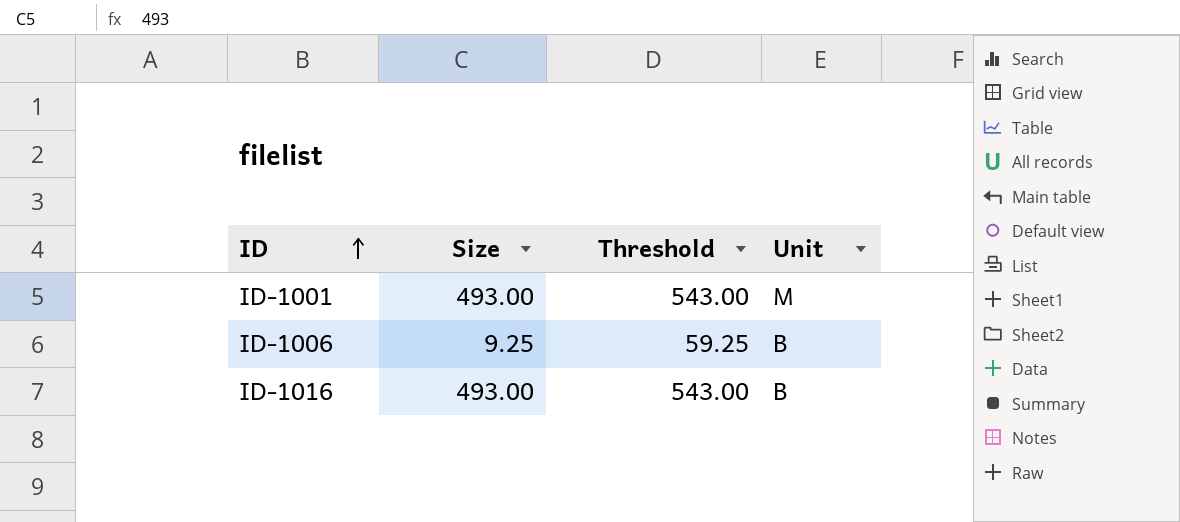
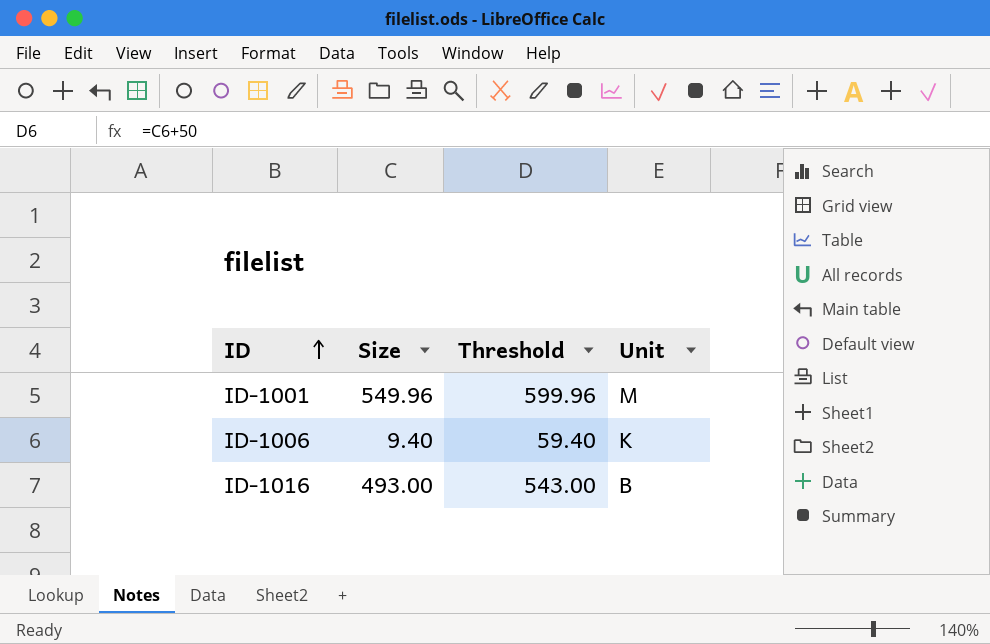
ID-1001 | Size: 493.00 -> 549.96
ID-1001 | Threshold: 543.00 -> 599.96
ID-1006 | Size: 9.25 -> 9.40
ID-1006 | Threshold: 59.25 -> 59.40
ID-1006 | Unit: B -> K

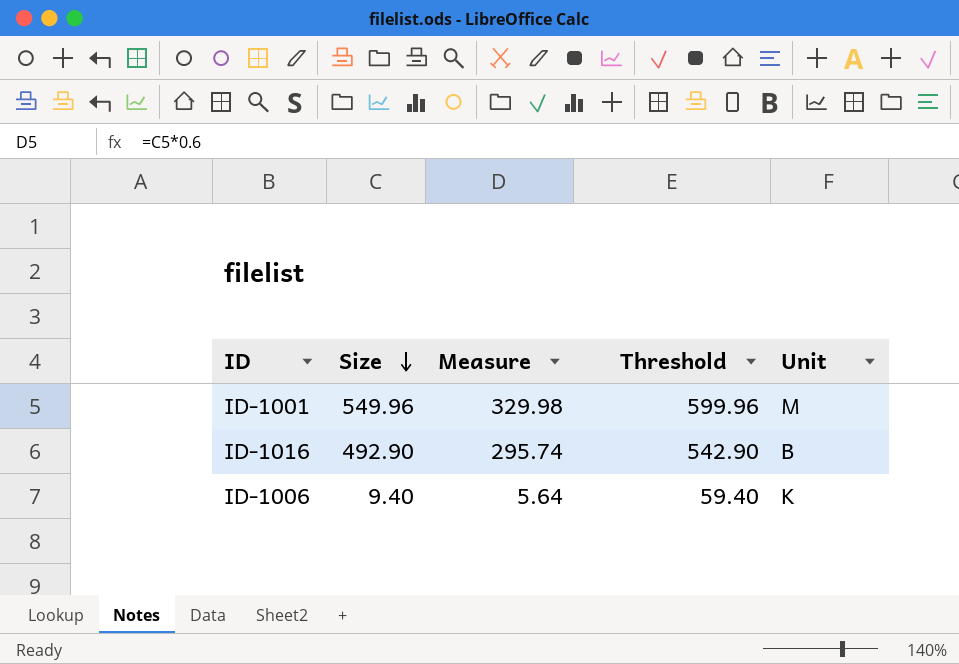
row order: ID ascending -> Size descending
column Measure | formula: none -> [Size] * 0.6
ID-1016 | Size: 493.00 -> 492.90
ID-1016 | Threshold: 543.00 -> 542.90

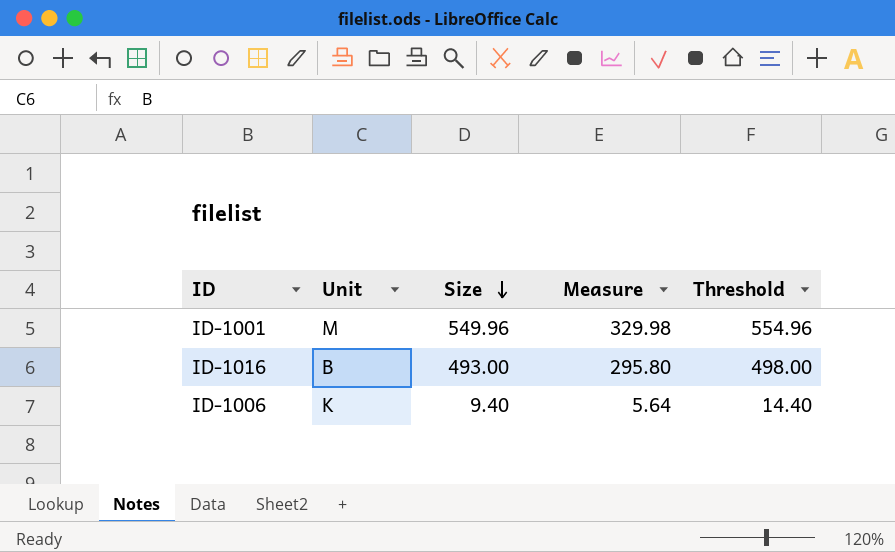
column Unit | position: 5 -> 2
column Threshold | formula: [Size] + 50 -> [Size] + 5
ID-1016 | Size: 492.90 -> 493.00
ID-1016 | Measure: 295.74 -> 295.80

